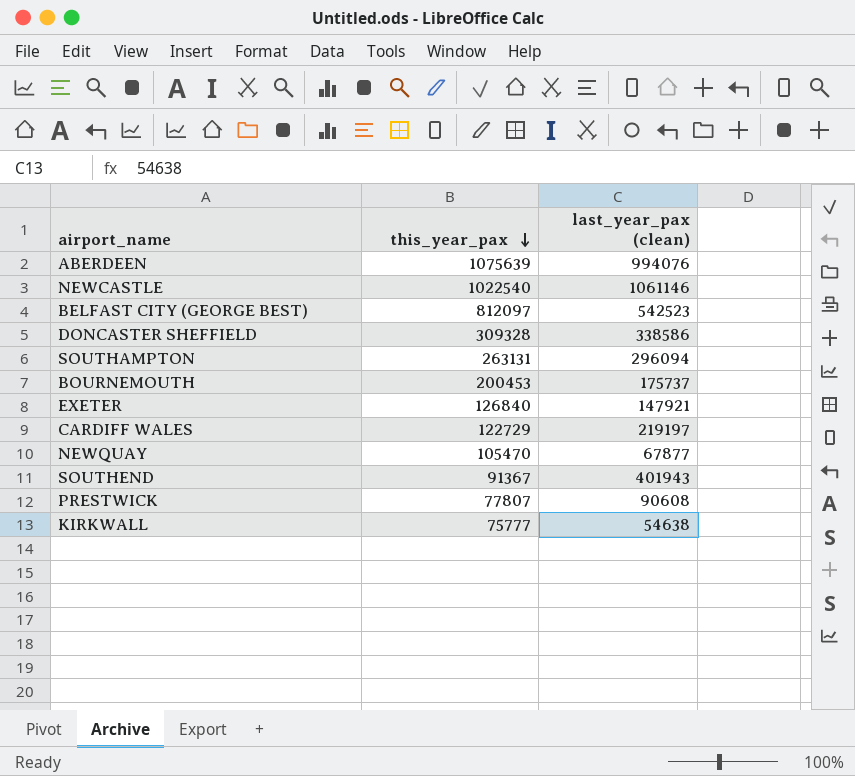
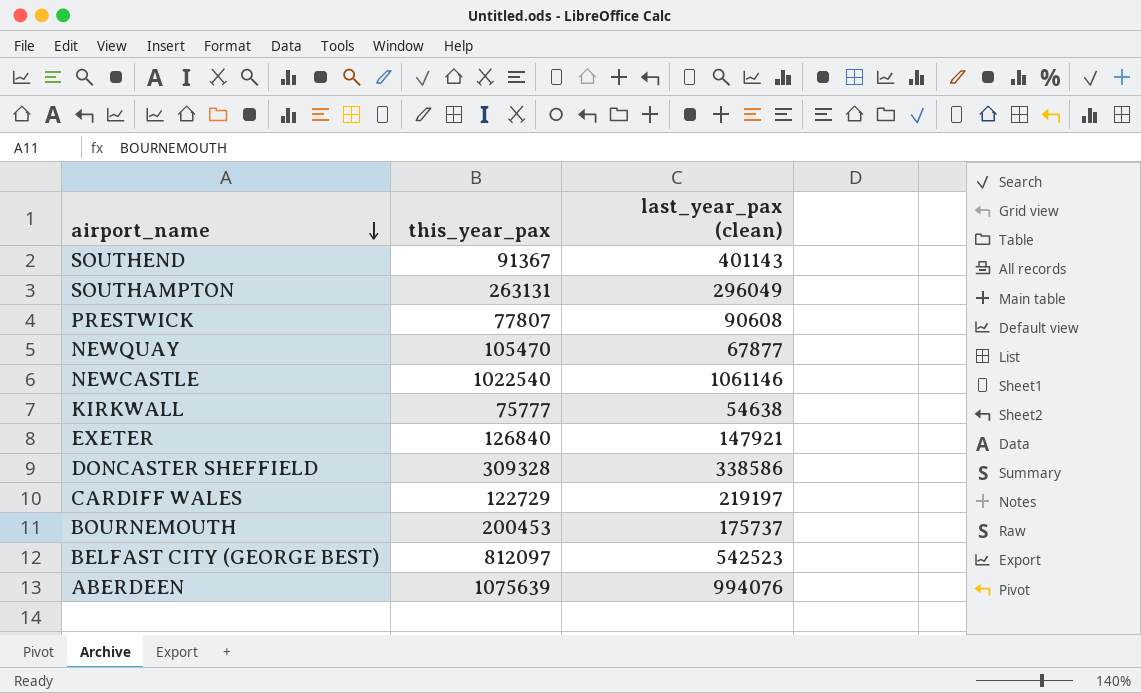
row order: this_year_pax descending -> airport_name descending
SOUTHEND | last_year_pax (clean): 401943 -> 401143
SOUTHAMPTON | last_year_pax (clean): 296094 -> 296049

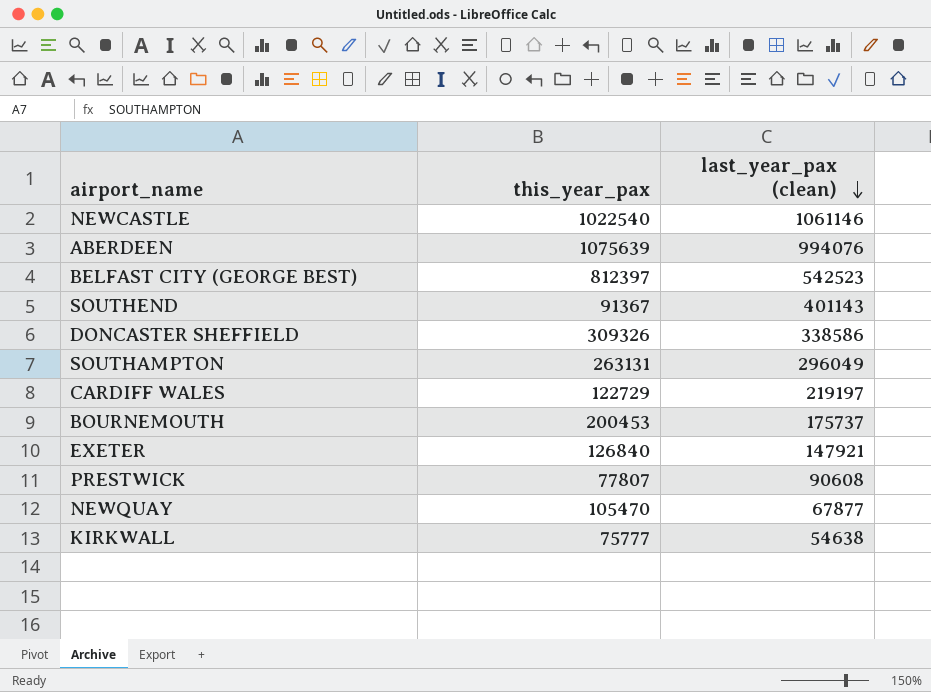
row order: airport_name descending -> last_year_pax (clean) descending
BELFAST CITY (GEORGE BEST) | this_year_pax: 812097 -> 812397
DONCASTER SHEFFIELD | this_year_pax: 309328 -> 309326

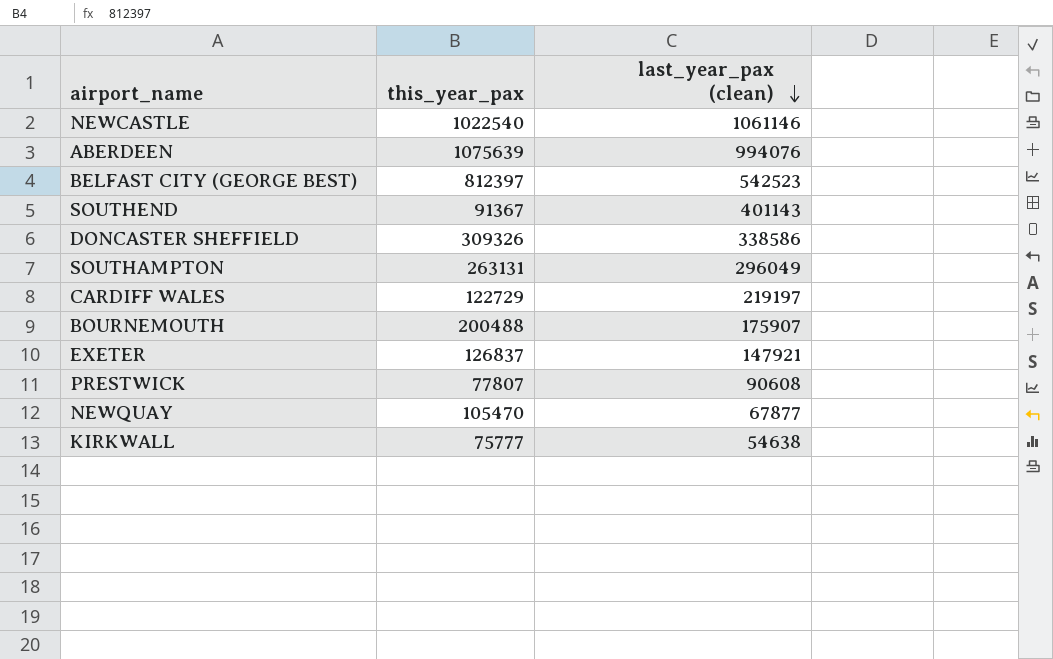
BOURNEMOUTH | this_year_pax: 200453 -> 200488
BOURNEMOUTH | last_year_pax (clean): 175737 -> 175907
EXETER | this_year_pax: 126840 -> 126837

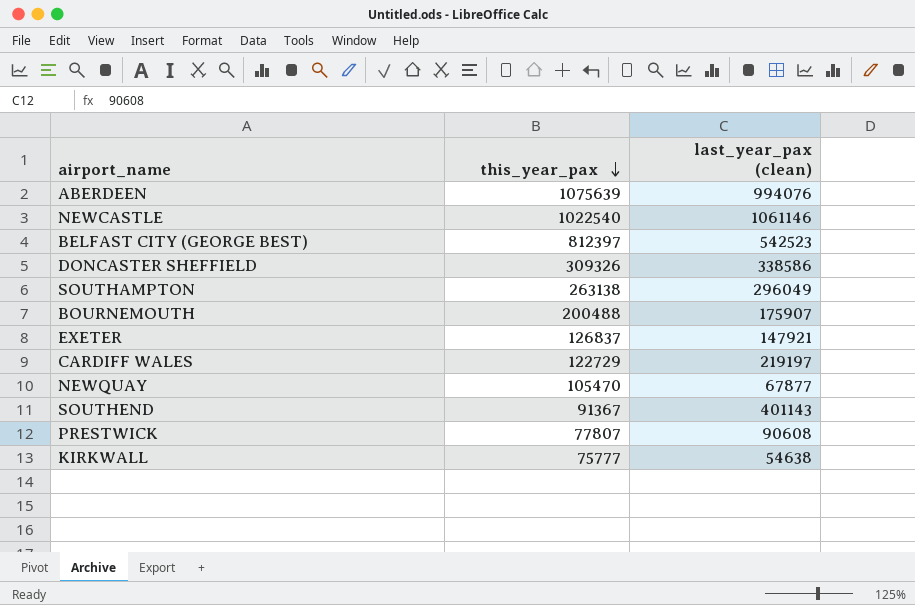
row order: last_year_pax (clean) descending -> this_year_pax descending
SOUTHAMPTON | this_year_pax: 263131 -> 263138

